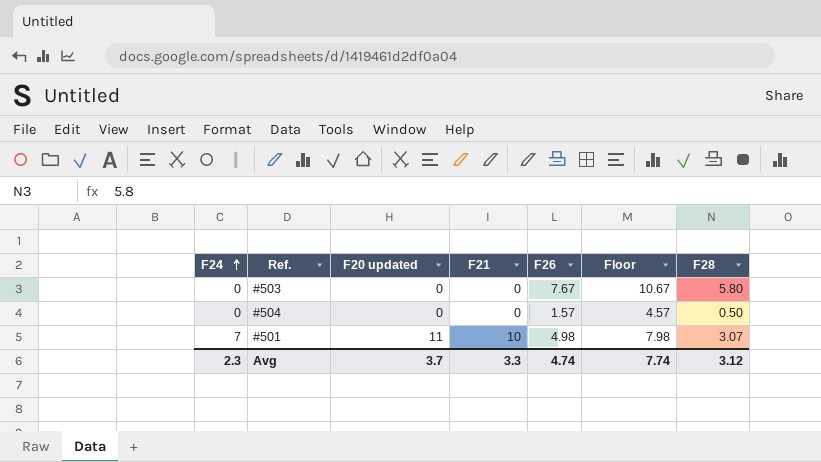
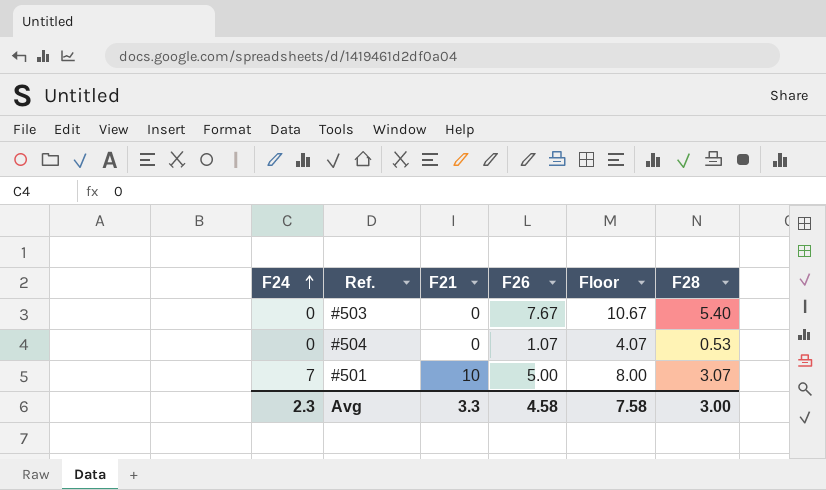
column F20 updated | position: 3 -> none
#503 | F28: 5.80 -> 5.40
#504 | F26: 1.57 -> 1.07
#504 | Floor: 4.57 -> 4.07
#504 | F28: 0.50 -> 0.53
#501 | F26: 4.98 -> 5.00
#501 | Floor: 7.98 -> 8.00
Avg | F26: 4.74 -> 4.58
Avg | Floor: 7.74 -> 7.58
Avg | F28: 3.12 -> 3.00

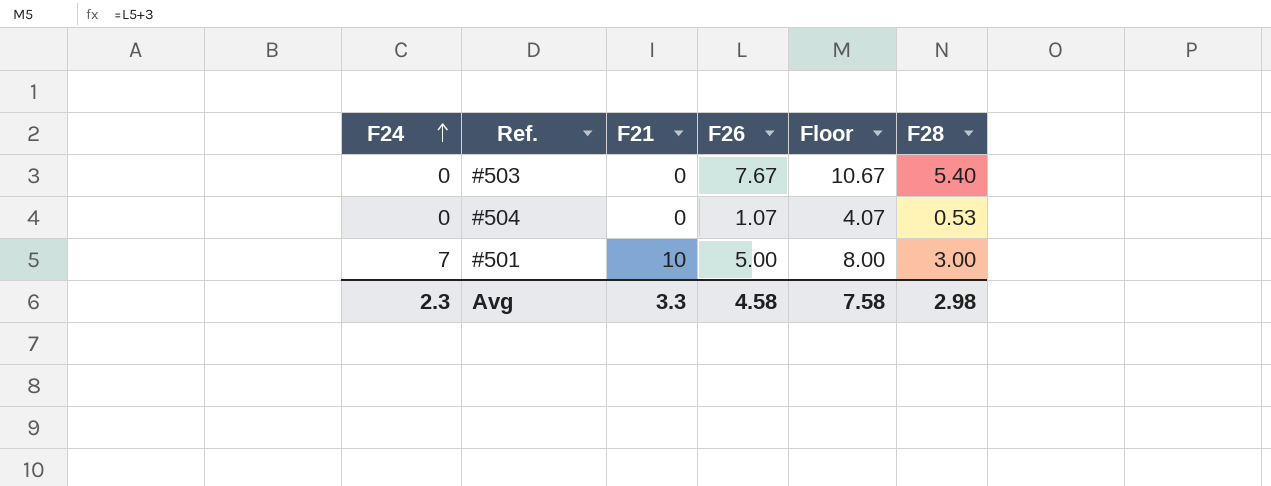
#501 | F28: 3.07 -> 3.00
Avg | F28: 3.00 -> 2.98

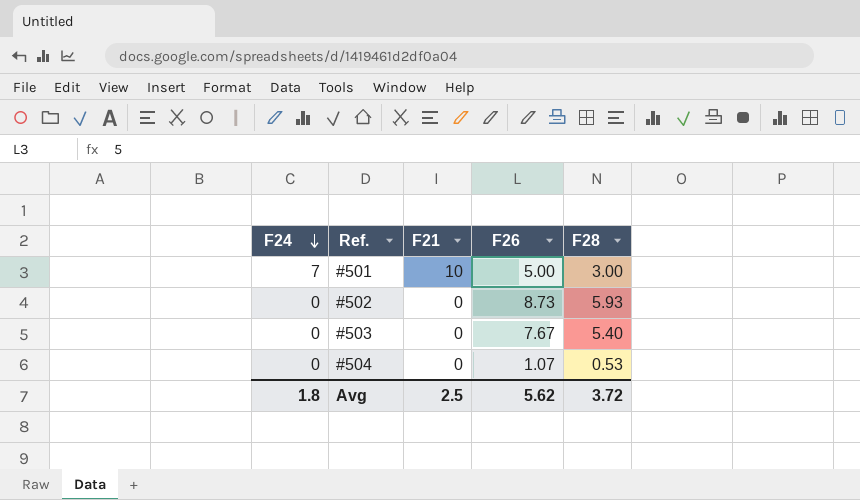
row order: F24 ascending -> F24 descending
column Floor | formula: [F26] + 3 -> none
row #502: none -> 0 | 0 | 8.73 | 5.93
Avg | F24: 2.3 -> 1.8
Avg | F21: 3.3 -> 2.5
Avg | F26: 4.58 -> 5.62
Avg | F28: 2.98 -> 3.72

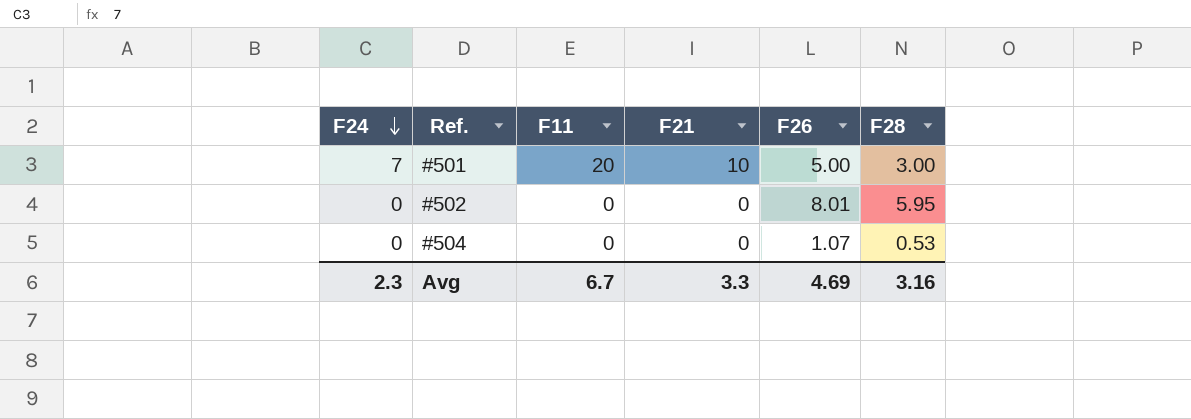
column F11 | position: none -> 3
row #503: 0 | 0 | 7.67 | 5.40 -> none
#502 | F26: 8.73 -> 8.01
#502 | F28: 5.93 -> 5.95
Avg | F24: 1.8 -> 2.3
Avg | F21: 2.5 -> 3.3
Avg | F26: 5.62 -> 4.69
Avg | F28: 3.72 -> 3.16

